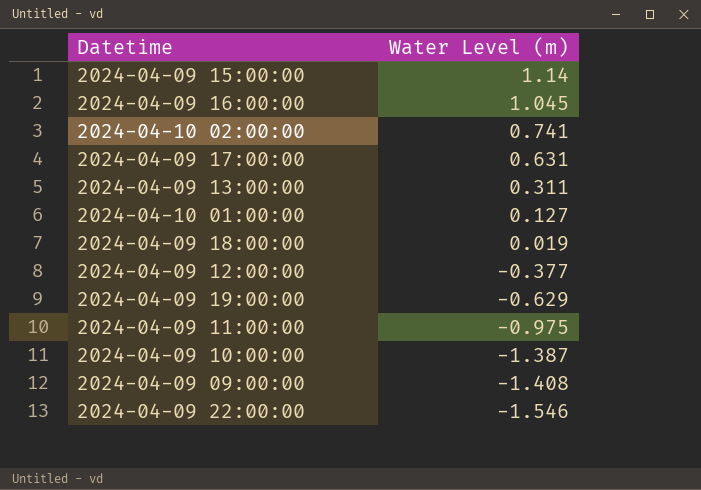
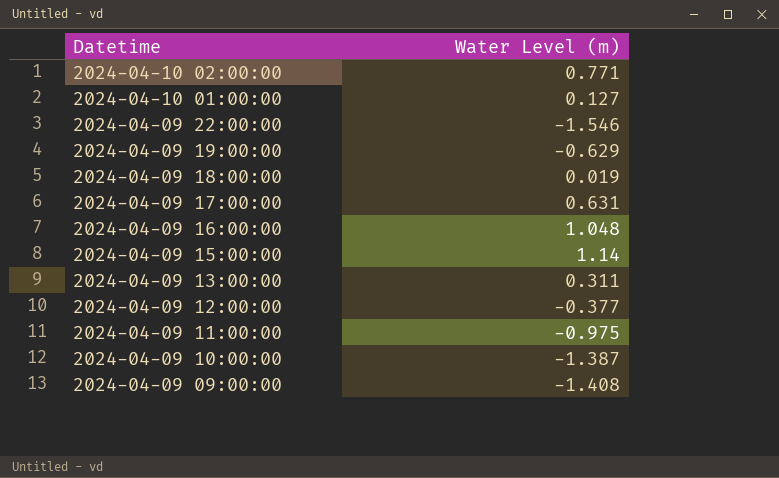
row order: Water Level (m) descending -> Datetime descending
2024-04-10 02:00:00 | Water Level (m): 0.741 -> 0.771
2024-04-09 16:00:00 | Water Level (m): 1.045 -> 1.048

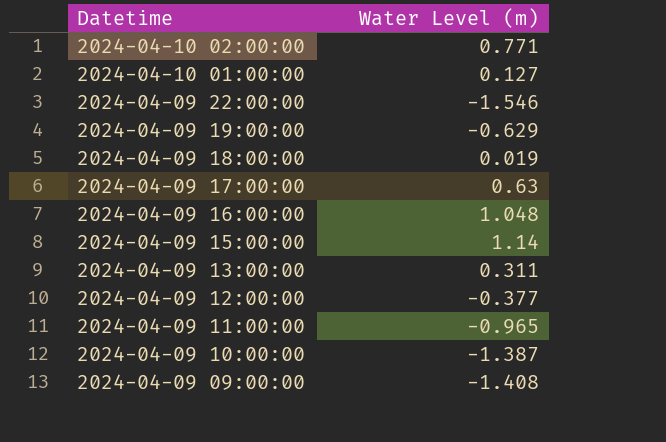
2024-04-09 17:00:00 | Water Level (m): 0.631 -> 0.63
2024-04-09 11:00:00 | Water Level (m): -0.975 -> -0.965

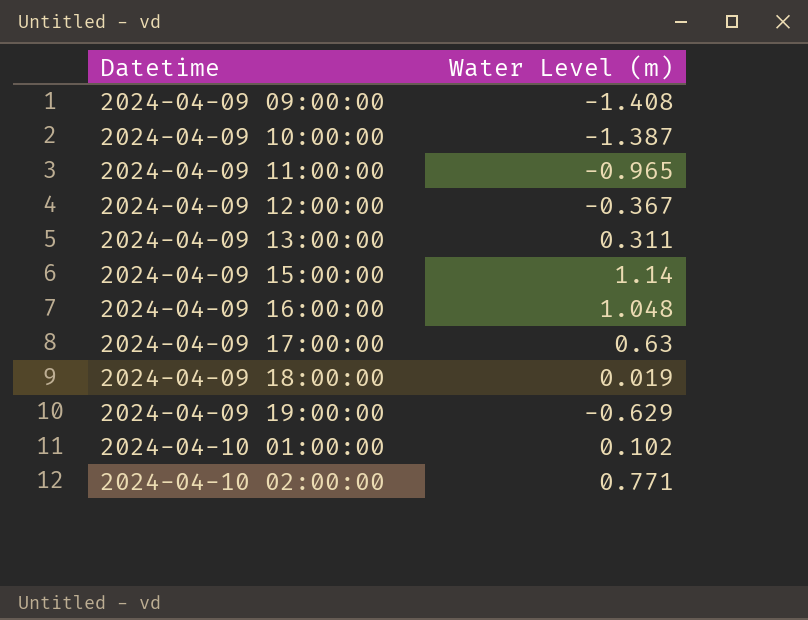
row order: Datetime descending -> Datetime ascending
row 2024-04-09 22:00:00: -1.546 -> none
2024-04-09 12:00:00 | Water Level (m): -0.377 -> -0.367
2024-04-10 01:00:00 | Water Level (m): 0.127 -> 0.102

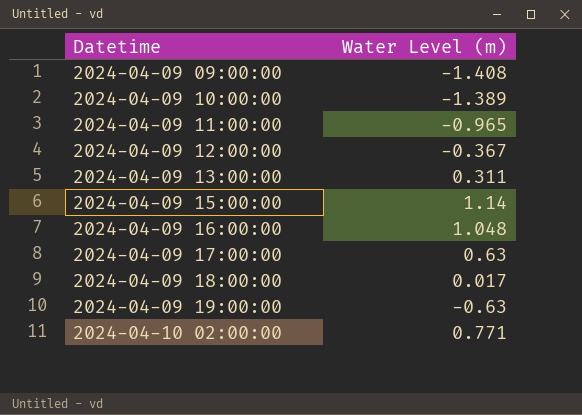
row 2024-04-10 01:00:00: 0.102 -> none
2024-04-09 10:00:00 | Water Level (m): -1.387 -> -1.389
2024-04-09 18:00:00 | Water Level (m): 0.019 -> 0.017
2024-04-09 19:00:00 | Water Level (m): -0.629 -> -0.63

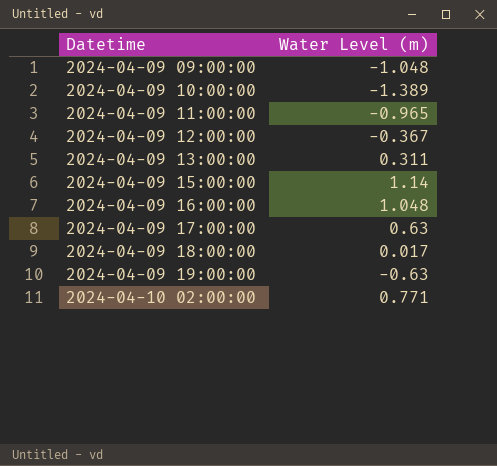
2024-04-09 09:00:00 | Water Level (m): -1.408 -> -1.048

